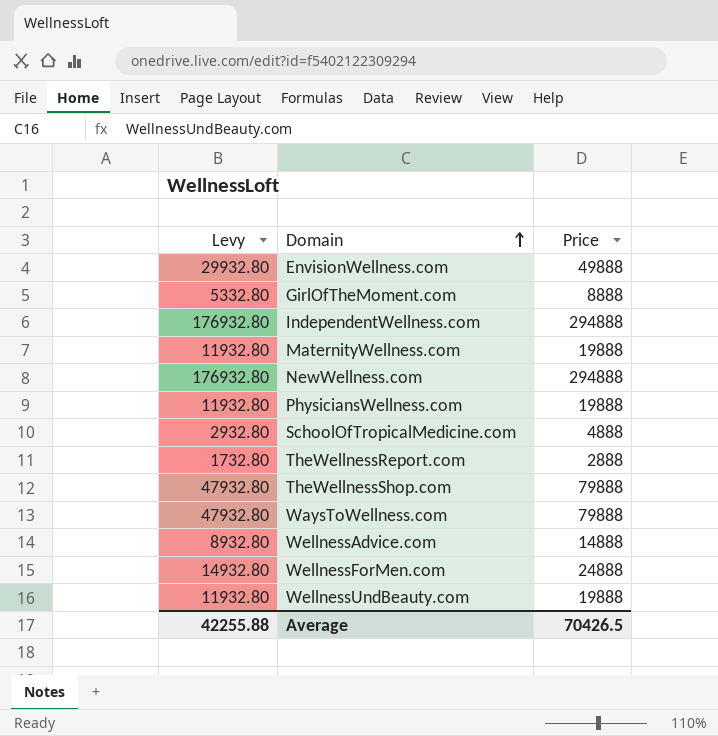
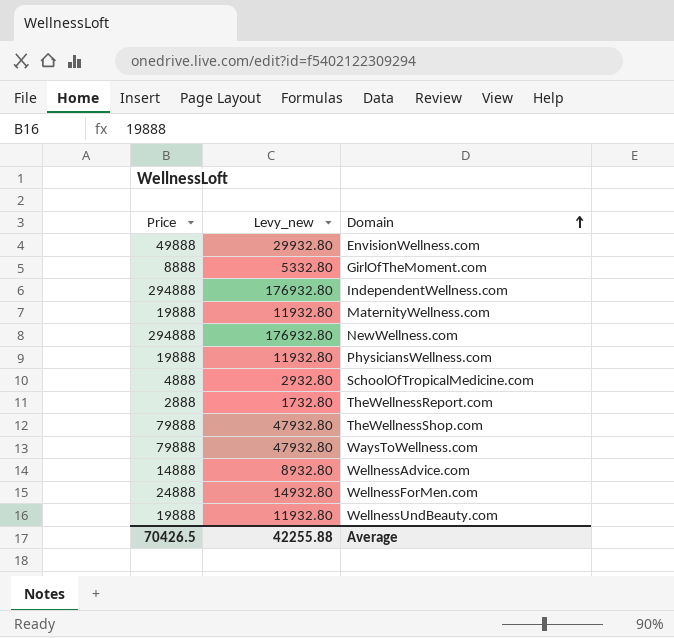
column Price | position: 3 -> 1
column name: Levy -> Levy_new

